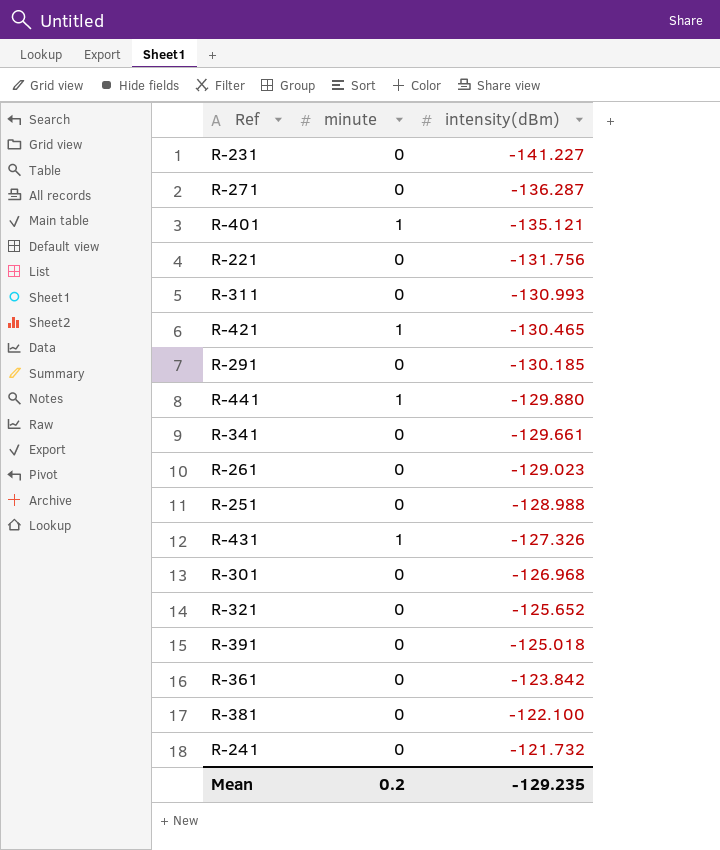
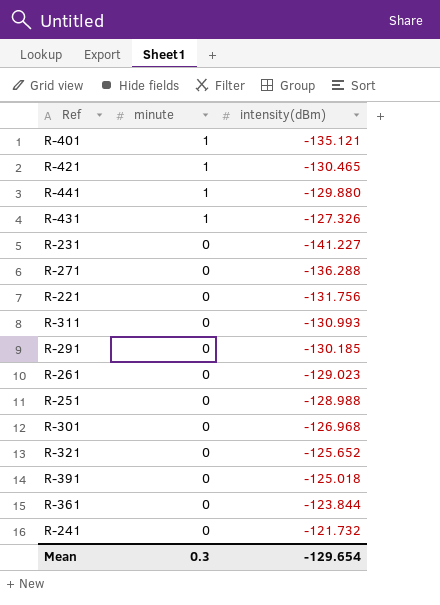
row order: intensity(dBm) ascending -> minute descending
row R-341: 0 | -129.661 -> none
row R-381: 0 | -122.100 -> none
R-271 | intensity(dBm): -136.287 -> -136.288
R-361 | intensity(dBm): -123.842 -> -123.844
Mean | minute: 0.2 -> 0.3
Mean | intensity(dBm): -129.235 -> -129.654

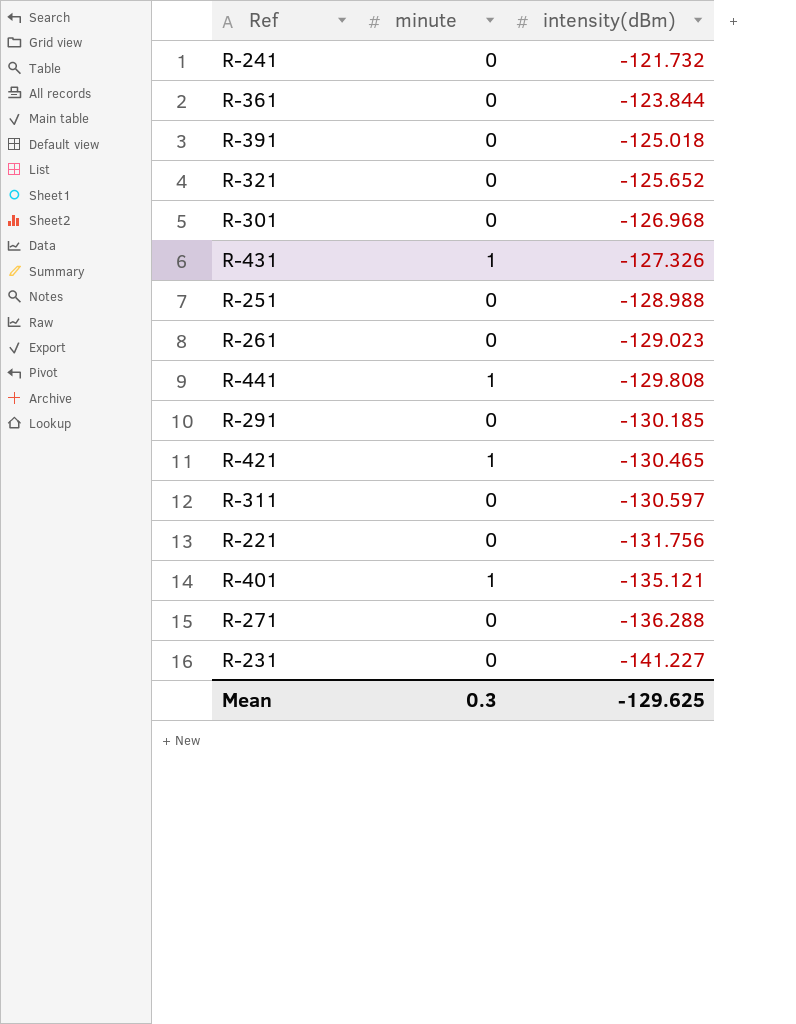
row order: minute descending -> intensity(dBm) descending
R-441 | intensity(dBm): -129.880 -> -129.808
R-311 | intensity(dBm): -130.993 -> -130.597
Mean | intensity(dBm): -129.654 -> -129.625

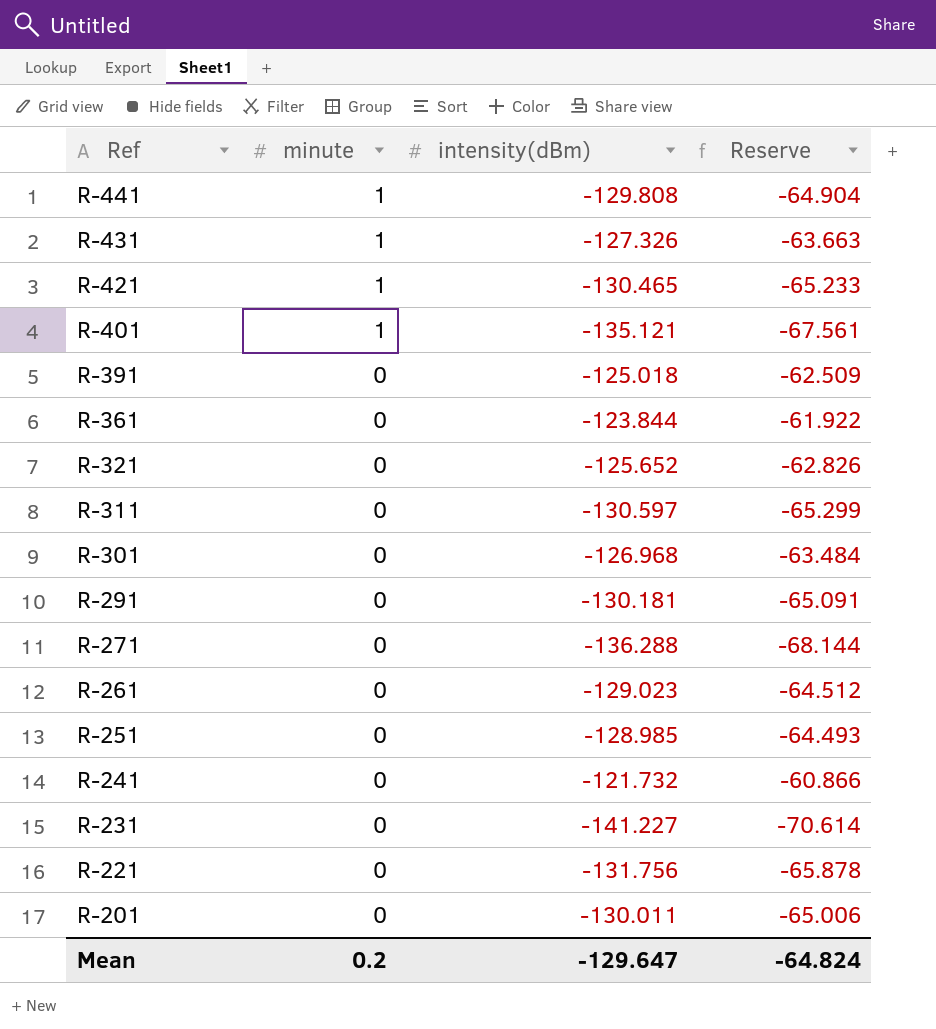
row order: intensity(dBm) descending -> Ref descending
column Reserve | formula: none -> [intensity(dBm)] * 0.5
R-291 | intensity(dBm): -130.185 -> -130.181
R-251 | intensity(dBm): -128.988 -> -128.985
row R-201: none -> 0 | -130.011 | -65.006
Mean | minute: 0.3 -> 0.2
Mean | intensity(dBm): -129.625 -> -129.647

